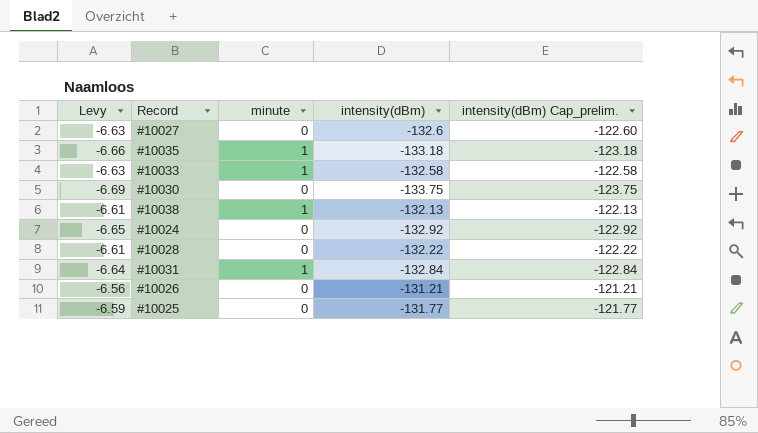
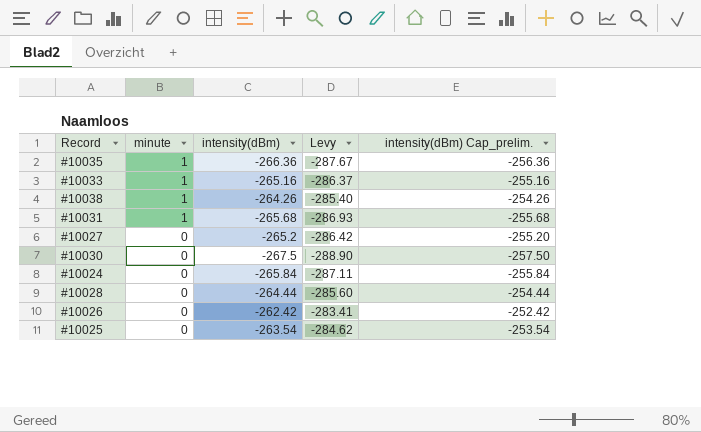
row order: none -> minute descending
column Levy | formula: [intensity(dBm)] * 0.05 -> [intensity(dBm)] * 1.08
column Levy | position: 1 -> 4
#10035 | intensity(dBm): -133.18 -> -266.36
#10035 | intensity(dBm) Cap_prelim.: -123.18 -> -256.36
#10033 | intensity(dBm): -132.58 -> -265.16
#10033 | intensity(dBm) Cap_prelim.: -122.58 -> -255.16
#10038 | intensity(dBm): -132.13 -> -264.26
#10038 | intensity(dBm) Cap_prelim.: -122.13 -> -254.26
#10031 | intensity(dBm): -132.84 -> -265.68
#10031 | intensity(dBm) Cap_prelim.: -122.84 -> -255.68
#10027 | intensity(dBm): -132.6 -> -265.2
#10027 | intensity(dBm) Cap_prelim.: -122.60 -> -255.20
#10030 | intensity(dBm): -133.75 -> -267.5
#10030 | intensity(dBm) Cap_prelim.: -123.75 -> -257.50
#10024 | intensity(dBm): -132.92 -> -265.84
#10024 | intensity(dBm) Cap_prelim.: -122.92 -> -255.84
#10028 | intensity(dBm): -132.22 -> -264.44
#10028 | intensity(dBm) Cap_prelim.: -122.22 -> -254.44
#10026 | intensity(dBm): -131.21 -> -262.42
#10026 | intensity(dBm) Cap_prelim.: -121.21 -> -252.42
#10025 | intensity(dBm): -131.77 -> -263.54
#10025 | intensity(dBm) Cap_prelim.: -121.77 -> -253.54

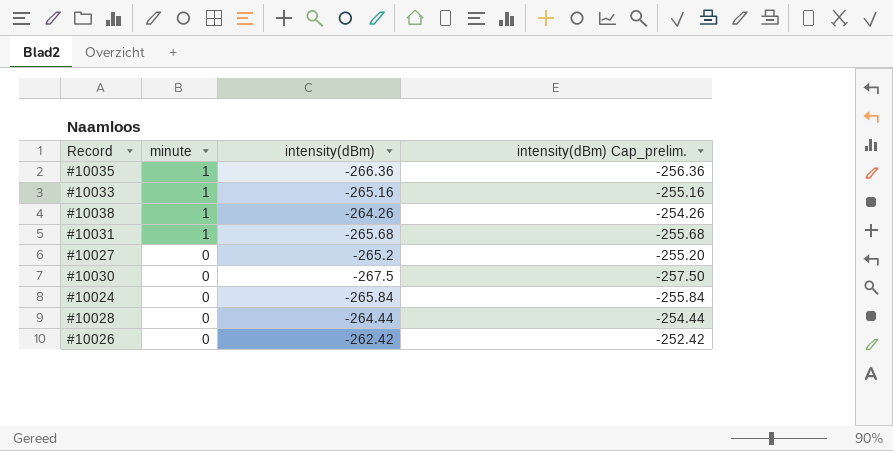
column Levy | formula: [intensity(dBm)] * 1.08 -> none
row #10025: 0 | -263.54 | -284.62 | -253.54 -> none

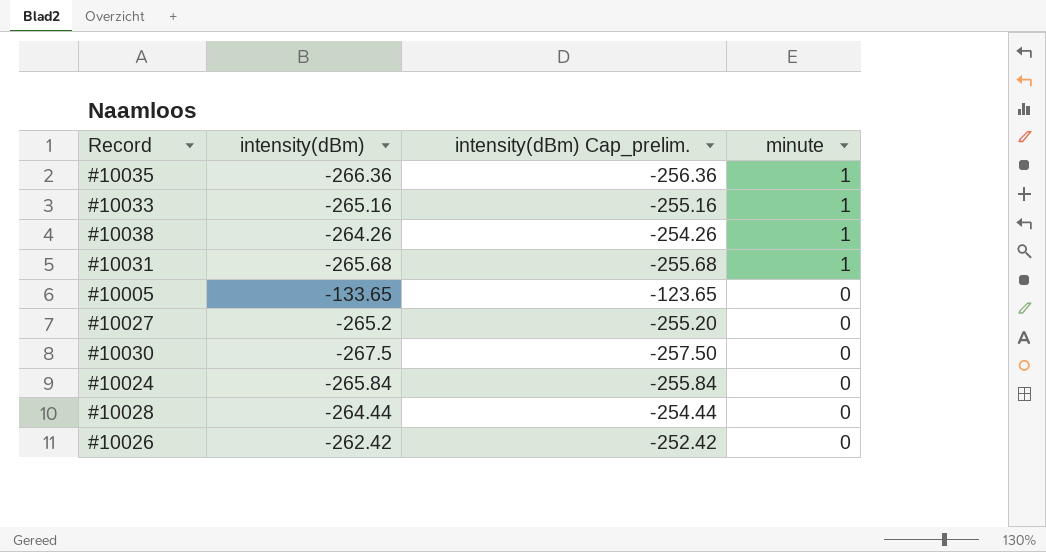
column minute | position: 2 -> 4
row #10005: none -> -133.65 | -123.65 | 0

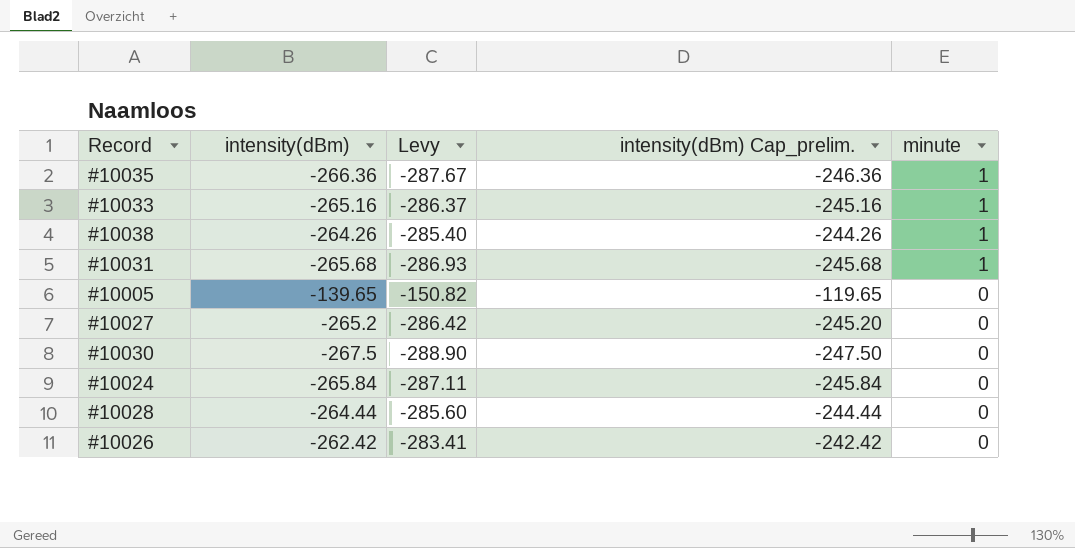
column Levy | formula: none -> [intensity(dBm)] * 1.08
column intensity(dBm) Cap_prelim. | formula: [intensity(dBm)] + 10 -> [intensity(dBm)] + 20
#10005 | intensity(dBm): -133.65 -> -139.65

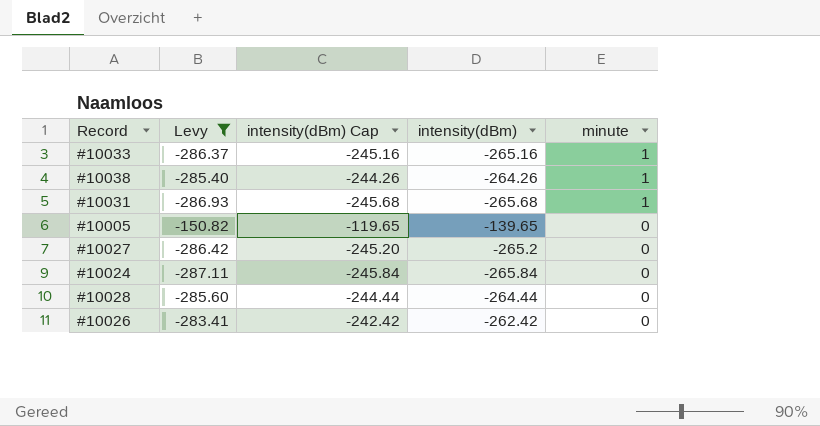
filter: none -> Levy >= -287.11
column name: intensity(dBm) Cap_prelim. -> intensity(dBm) Cap
column intensity(dBm) | position: 2 -> 4

